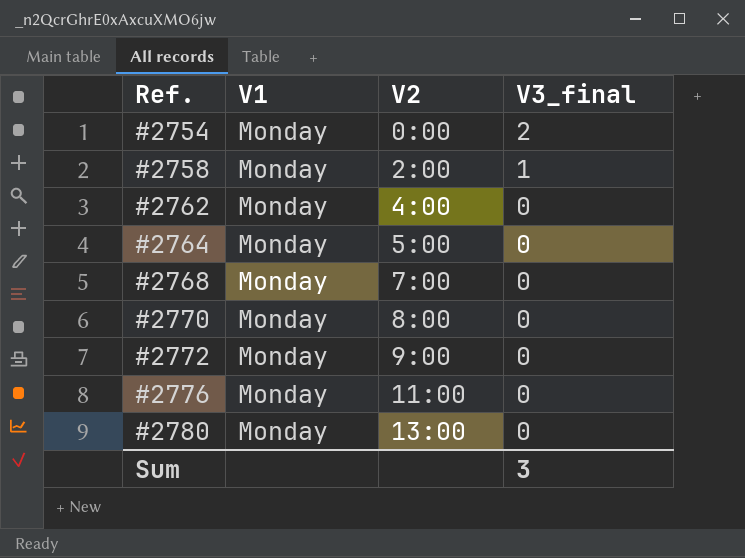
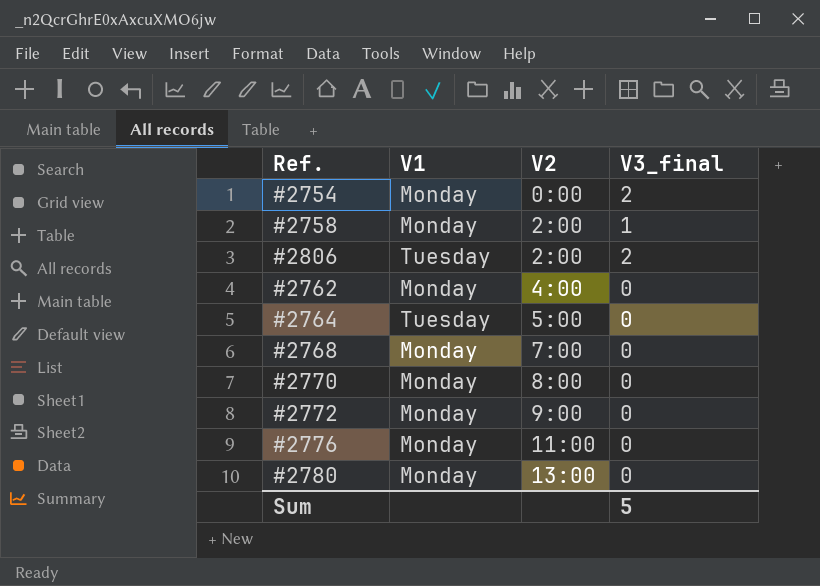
row #2806: none -> Tuesday | 2:00 | 2
#2764 | V1: Monday -> Tuesday
Sum | V3_final: 3 -> 5

